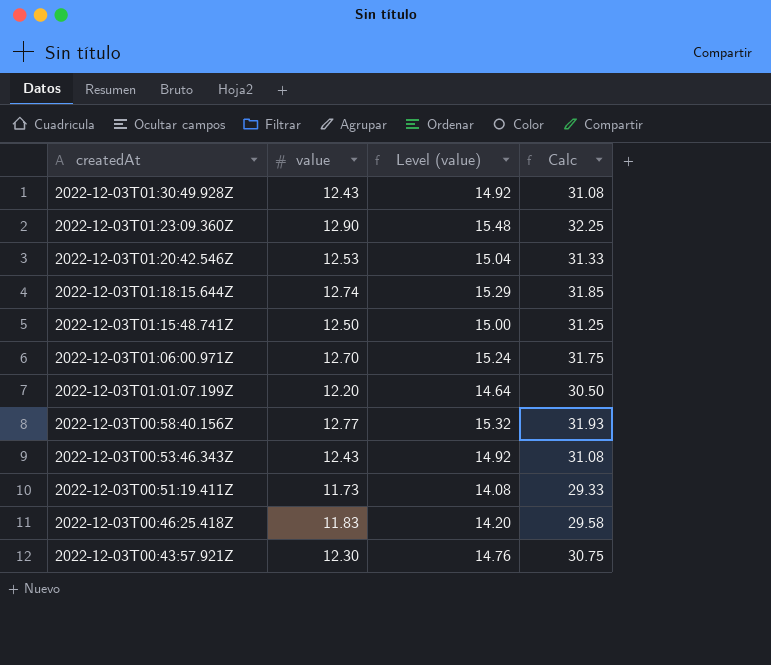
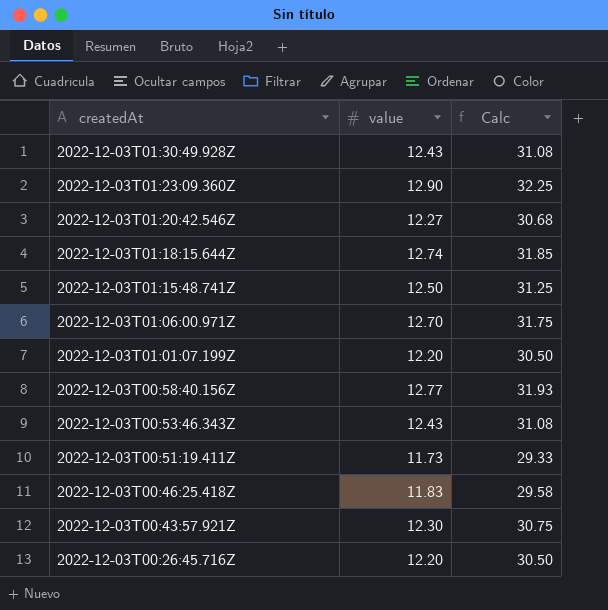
column Level (value) | formula: [value] * 1.2 -> none
2022-12-03T01:20:42.546Z | value: 12.53 -> 12.27
2022-12-03T01:20:42.546Z | Calc: 31.33 -> 30.68
row 2022-12-03T00:26:45.716Z: none -> 12.20 | 30.50

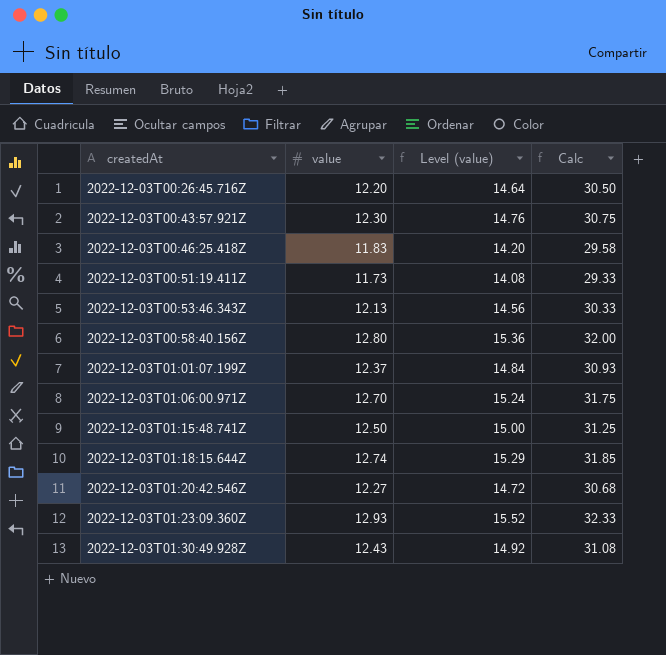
row order: createdAt descending -> createdAt ascending
column Level (value) | formula: none -> [value] * 1.2
2022-12-03T00:53:46.343Z | value: 12.43 -> 12.13
2022-12-03T00:53:46.343Z | Calc: 31.08 -> 30.33
2022-12-03T00:58:40.156Z | value: 12.77 -> 12.80
2022-12-03T00:58:40.156Z | Calc: 31.93 -> 32.00
2022-12-03T01:01:07.199Z | value: 12.20 -> 12.37
2022-12-03T01:01:07.199Z | Calc: 30.50 -> 30.93
2022-12-03T01:23:09.360Z | value: 12.90 -> 12.93
2022-12-03T01:23:09.360Z | Calc: 32.25 -> 32.33

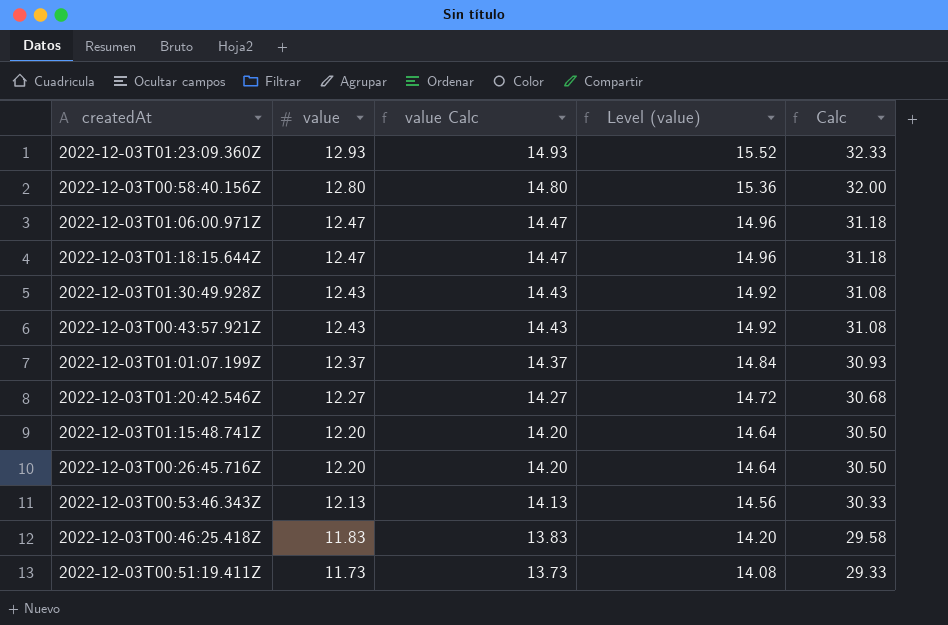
row order: createdAt ascending -> value descending
column value Calc | formula: none -> [value] + 2
2022-12-03T01:06:00.971Z | value: 12.70 -> 12.47
2022-12-03T01:06:00.971Z | Level (value): 15.24 -> 14.96
2022-12-03T01:06:00.971Z | Calc: 31.75 -> 31.18
2022-12-03T01:18:15.644Z | value: 12.74 -> 12.47
2022-12-03T01:18:15.644Z | Level (value): 15.29 -> 14.96
2022-12-03T01:18:15.644Z | Calc: 31.85 -> 31.18
2022-12-03T00:43:57.921Z | value: 12.30 -> 12.43
2022-12-03T00:43:57.921Z | Level (value): 14.76 -> 14.92
2022-12-03T00:43:57.921Z | Calc: 30.75 -> 31.08
2022-12-03T01:15:48.741Z | value: 12.50 -> 12.20
2022-12-03T01:15:48.741Z | Level (value): 15.00 -> 14.64
2022-12-03T01:15:48.741Z | Calc: 31.25 -> 30.50

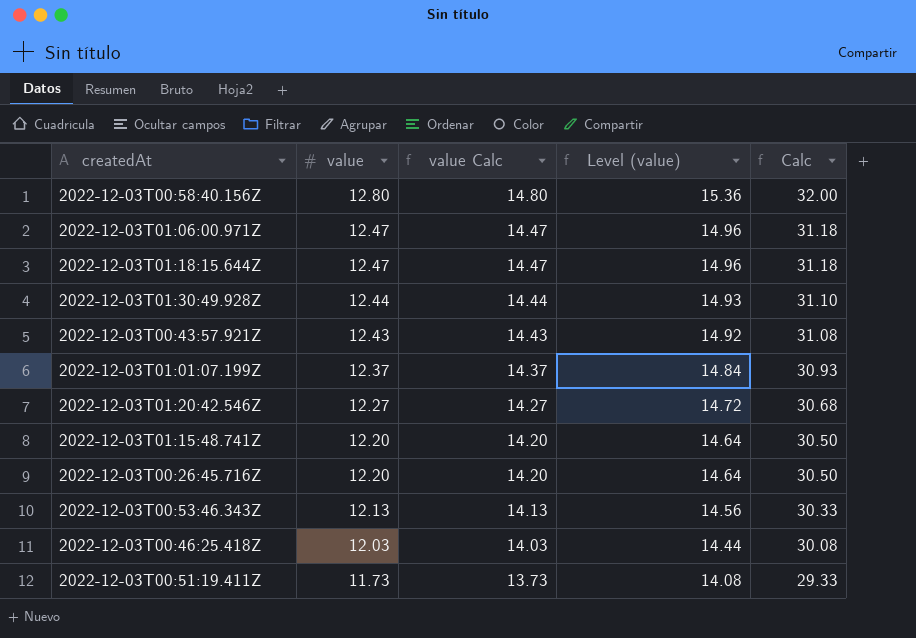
row 2022-12-03T01:23:09.360Z: 12.93 | 14.93 | 15.52 | 32.33 -> none
2022-12-03T01:30:49.928Z | value: 12.43 -> 12.44
2022-12-03T01:30:49.928Z | value Calc: 14.43 -> 14.44
2022-12-03T01:30:49.928Z | Level (value): 14.92 -> 14.93
2022-12-03T01:30:49.928Z | Calc: 31.08 -> 31.10
2022-12-03T00:46:25.418Z | value: 11.83 -> 12.03
2022-12-03T00:46:25.418Z | value Calc: 13.83 -> 14.03
2022-12-03T00:46:25.418Z | Level (value): 14.20 -> 14.44
2022-12-03T00:46:25.418Z | Calc: 29.58 -> 30.08

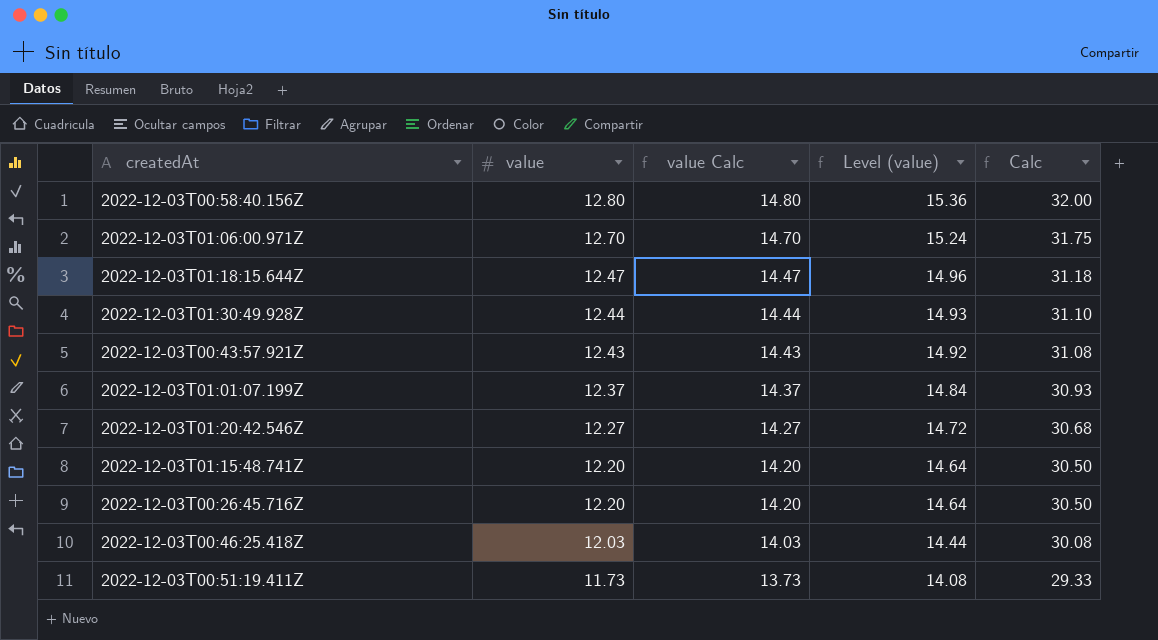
row 2022-12-03T00:53:46.343Z: 12.13 | 14.13 | 14.56 | 30.33 -> none
2022-12-03T01:06:00.971Z | value: 12.47 -> 12.70
2022-12-03T01:06:00.971Z | value Calc: 14.47 -> 14.70
2022-12-03T01:06:00.971Z | Level (value): 14.96 -> 15.24
2022-12-03T01:06:00.971Z | Calc: 31.18 -> 31.75

